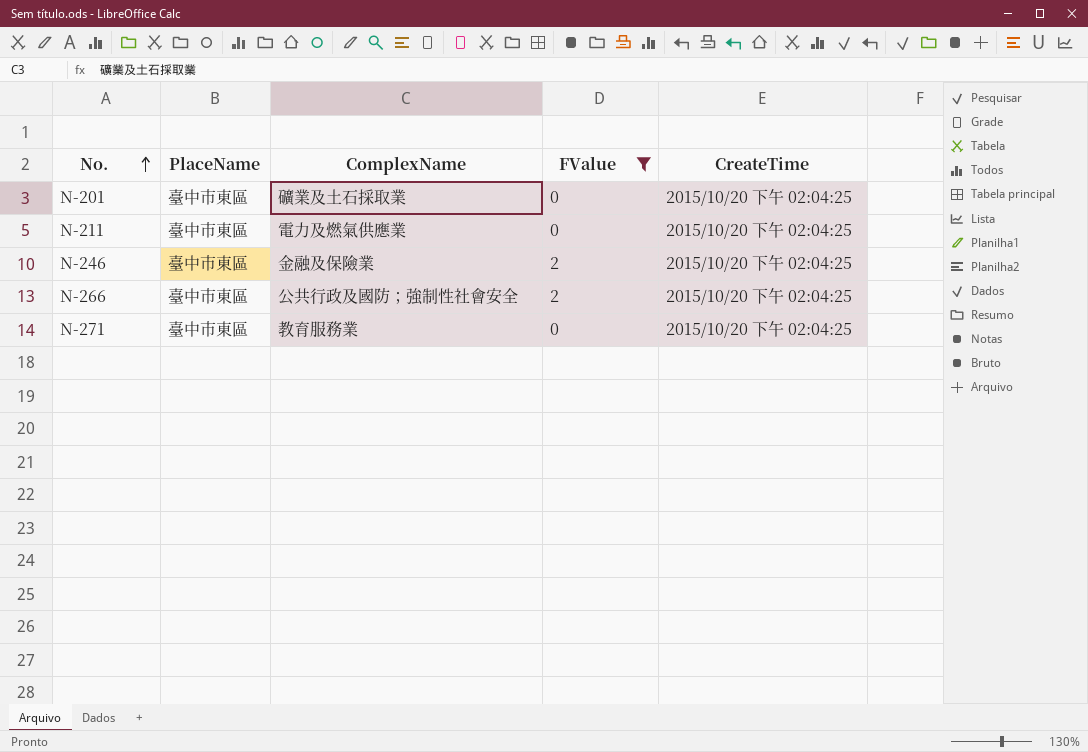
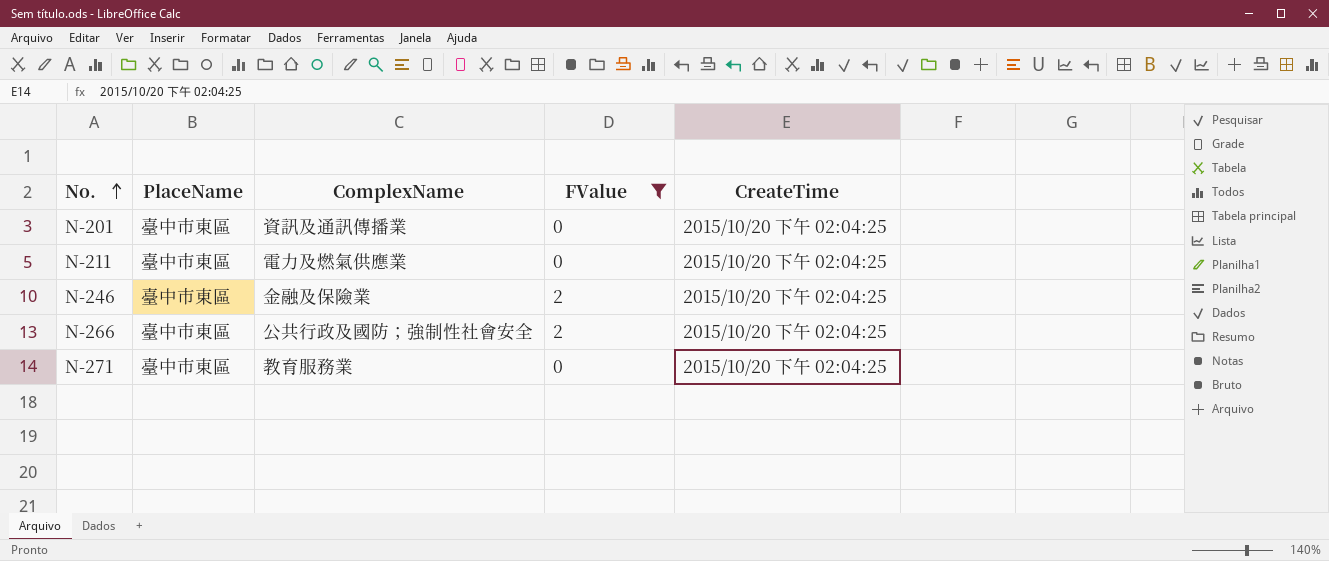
N-201 | ComplexName: 礦業及土石採取業 -> 資訊及通訊傳播業

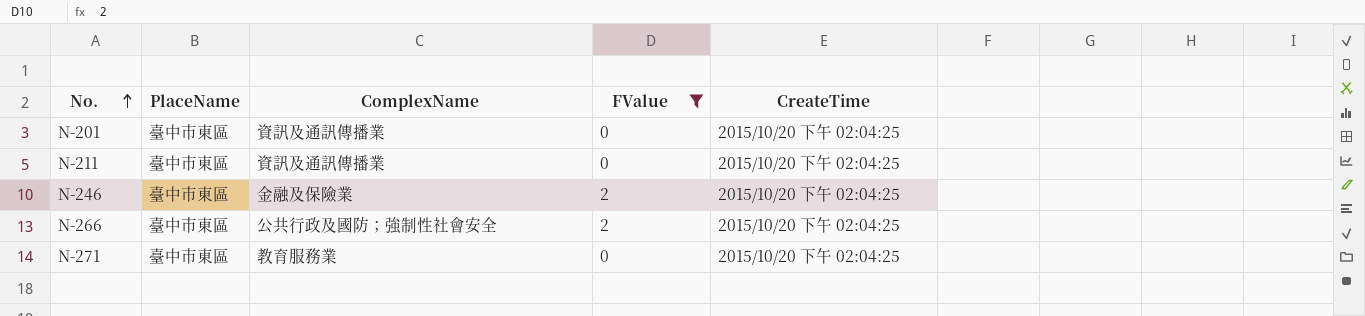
N-211 | ComplexName: 電力及燃氣供應業 -> 資訊及通訊傳播業

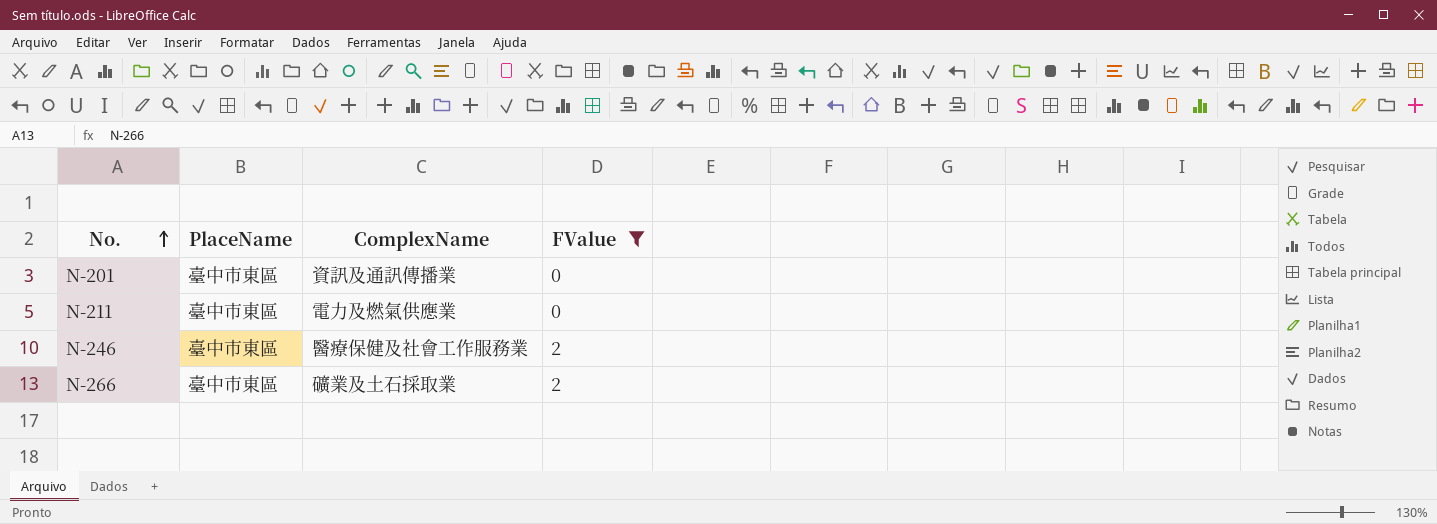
column CreateTime | position: 5 -> none
row N-271: 臺中市東區 | 教育服務業 | 0 | 2015/10/20 下午 02:04:25 -> none
N-211 | ComplexName: 資訊及通訊傳播業 -> 電力及燃氣供應業
N-246 | ComplexName: 金融及保險業 -> 醫療保健及社會工作服務業
N-266 | ComplexName: 公共行政及國防；強制性社會安全 -> 礦業及土石採取業

